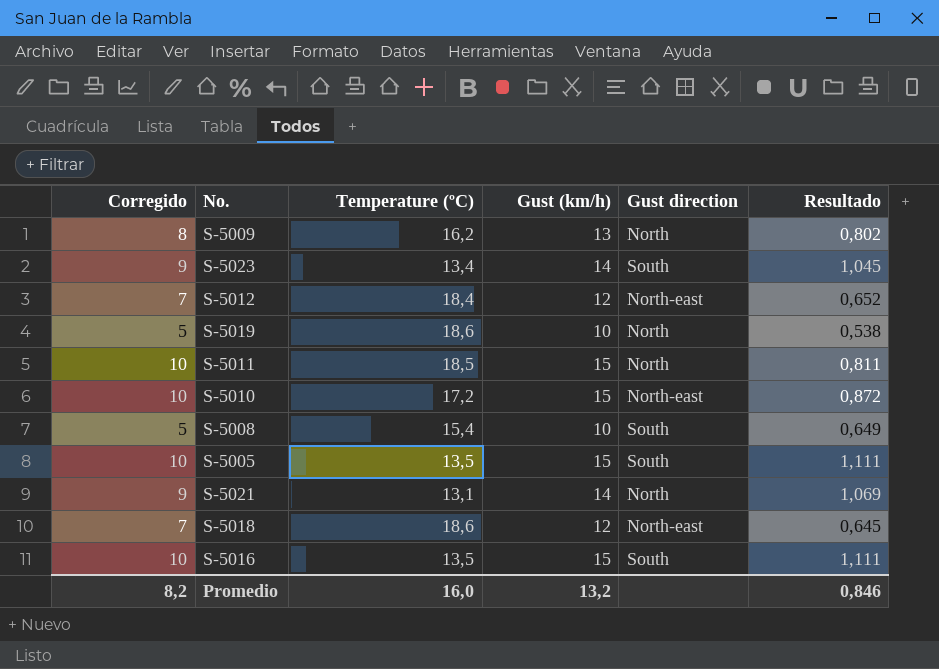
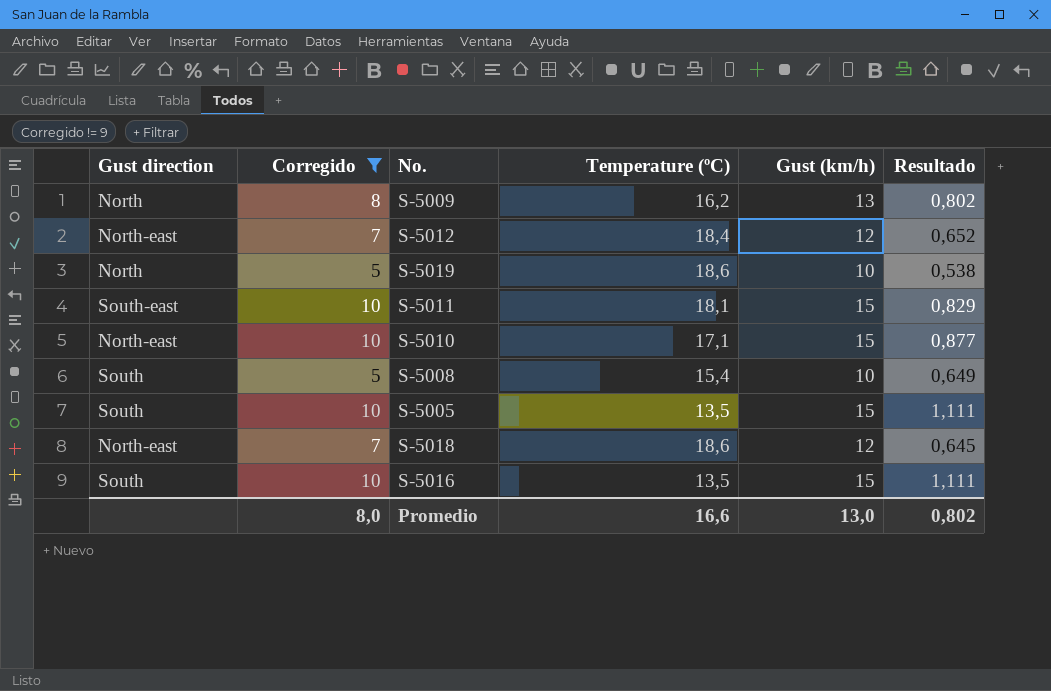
filter: none -> Corregido != 9
column Gust direction | position: 5 -> 1
S-5011 | Gust direction: North -> South-east
S-5011 | Temperature (ºC): 18,5 -> 18,1
S-5011 | Resultado: 0,811 -> 0,829
S-5010 | Temperature (ºC): 17,2 -> 17,1
S-5010 | Resultado: 0,872 -> 0,877
Promedio | Corregido: 8,2 -> 8,0
Promedio | Temperature (ºC): 16,0 -> 16,6
Promedio | Gust (km/h): 13,2 -> 13,0
Promedio | Resultado: 0,846 -> 0,802

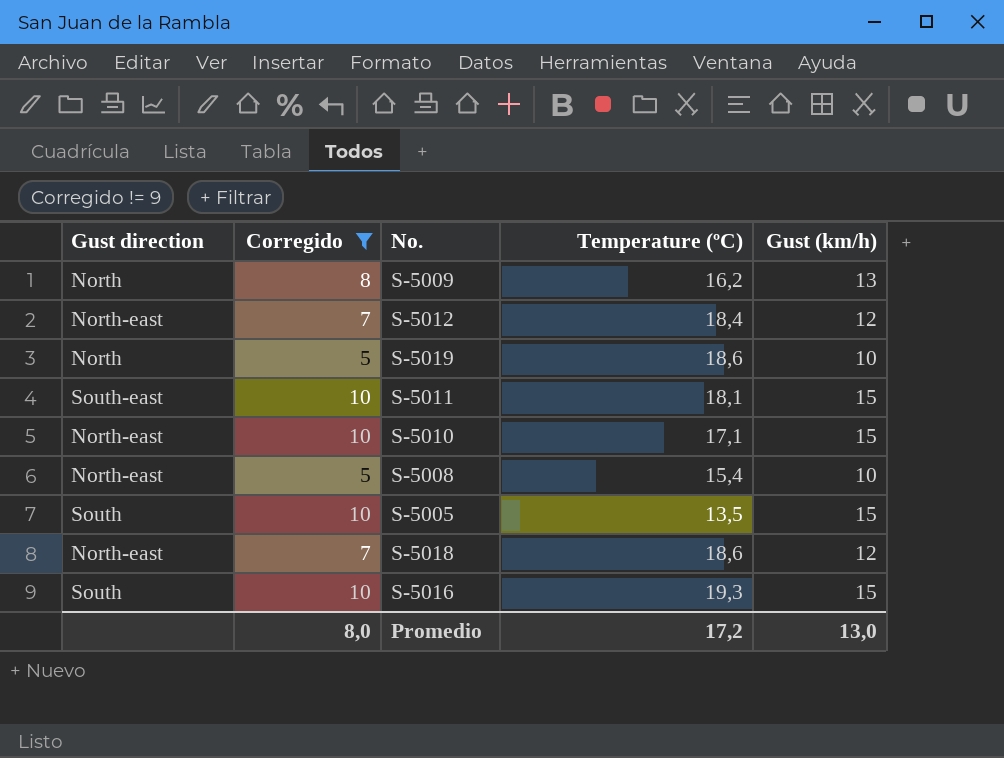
column Resultado | formula: [Gust (km/h)] / [Temperature (ºC)] -> none
S-5008 | Gust direction: South -> North-east
S-5016 | Temperature (ºC): 13,5 -> 19,3
Promedio | Temperature (ºC): 16,6 -> 17,2

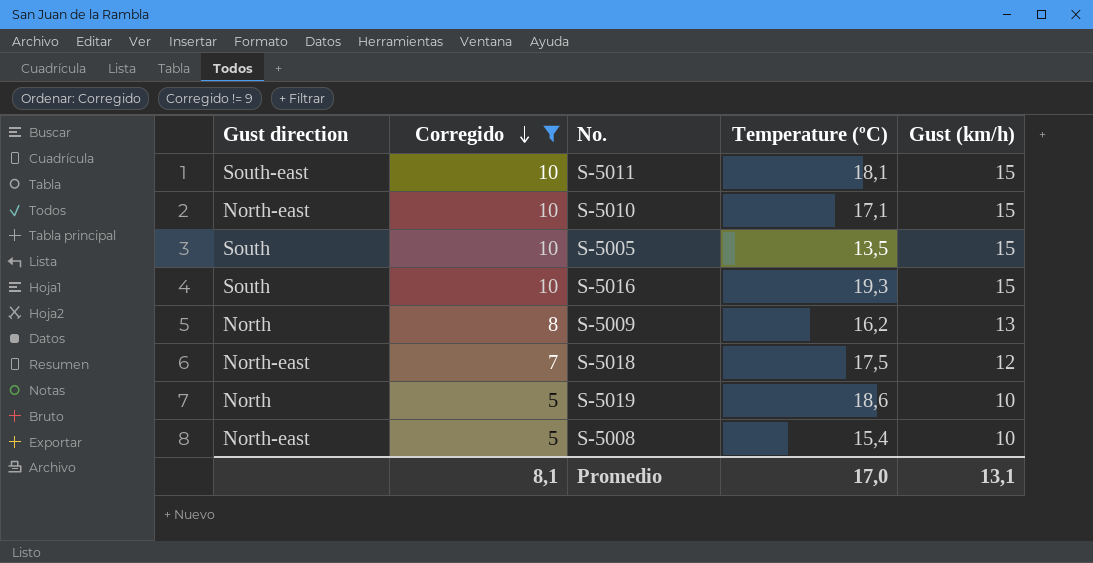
row order: none -> Corregido descending
row S-5012: North-east | 7 | 18,4 | 12 -> none
S-5018 | Temperature (ºC): 18,6 -> 17,5
Promedio | Corregido: 8,0 -> 8,1
Promedio | Temperature (ºC): 17,2 -> 17,0
Promedio | Gust (km/h): 13,0 -> 13,1

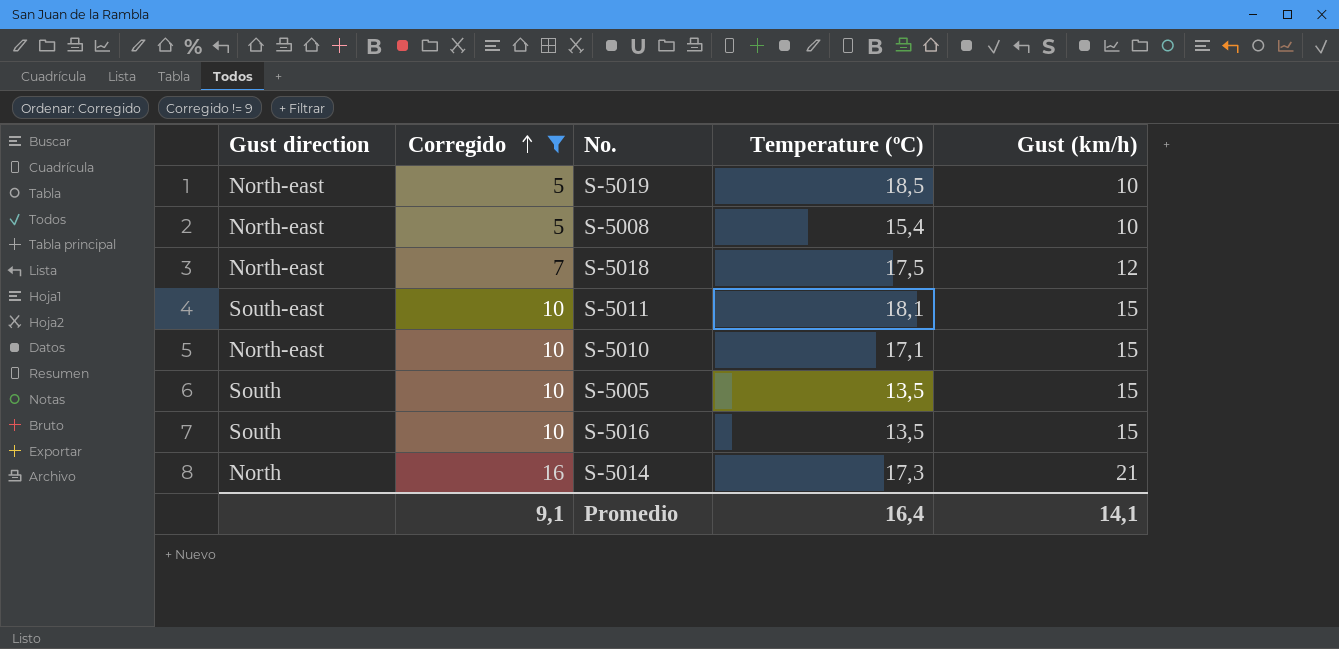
row order: Corregido descending -> Corregido ascending
row S-5009: North | 8 | 16,2 | 13 -> none
S-5019 | Gust direction: North -> North-east
S-5019 | Temperature (ºC): 18,6 -> 18,5
S-5016 | Temperature (ºC): 19,3 -> 13,5
row S-5014: none -> North | 16 | 17,3 | 21
Promedio | Corregido: 8,1 -> 9,1
Promedio | Temperature (ºC): 17,0 -> 16,4
Promedio | Gust (km/h): 13,1 -> 14,1

